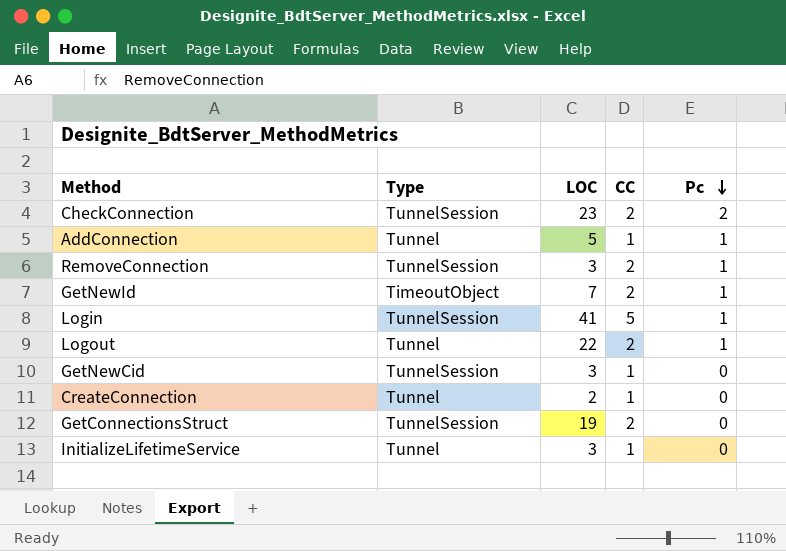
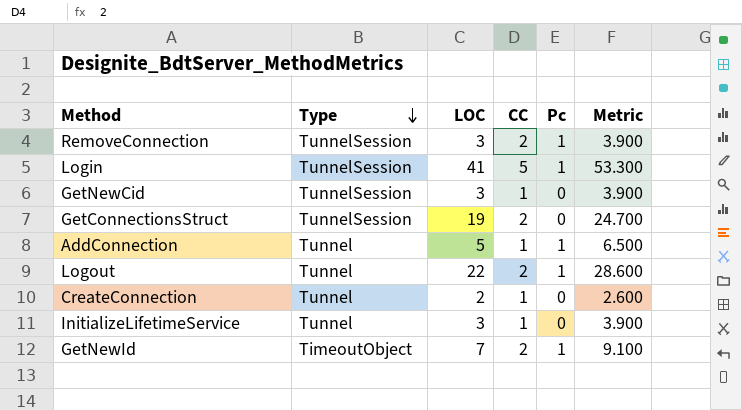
row order: Pc descending -> Type descending
column Metric | formula: none -> [LOC] * 1.3
row CheckConnection: TunnelSession | 23 | 2 | 2 -> none

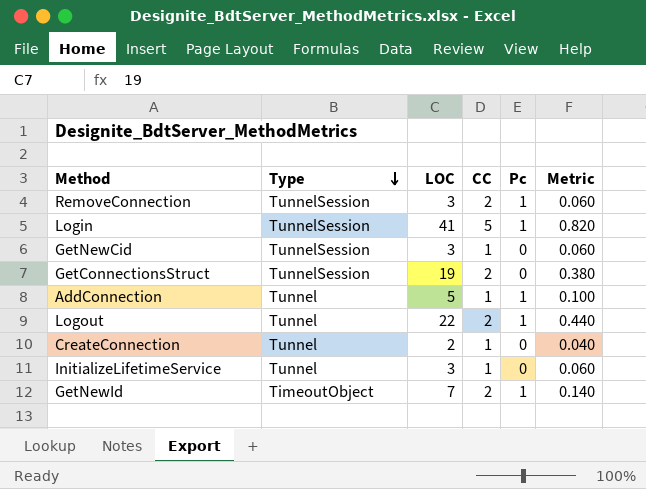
column Metric | formula: [LOC] * 1.3 -> [LOC] * 0.02

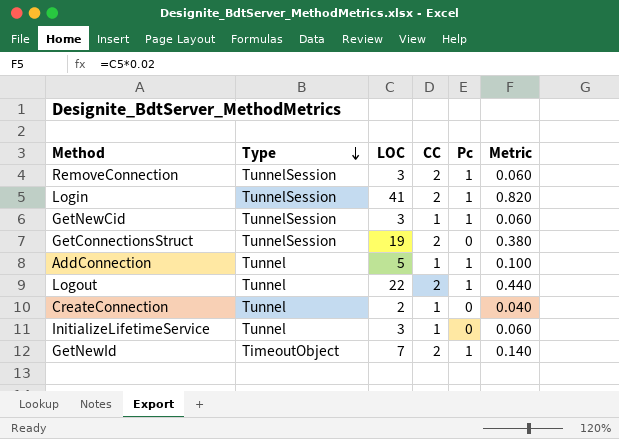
Login | CC: 5 -> 2
GetNewCid | Pc: 0 -> 1

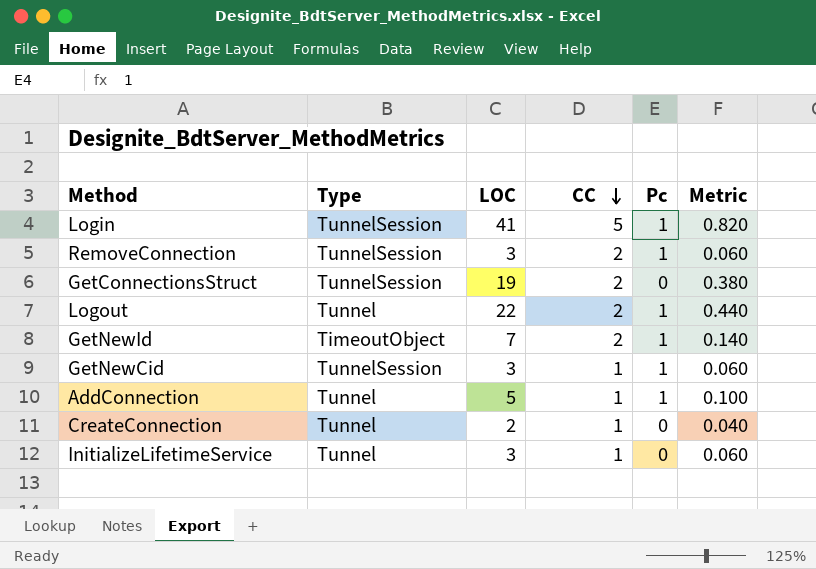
row order: Type descending -> CC descending
Login | CC: 2 -> 5

